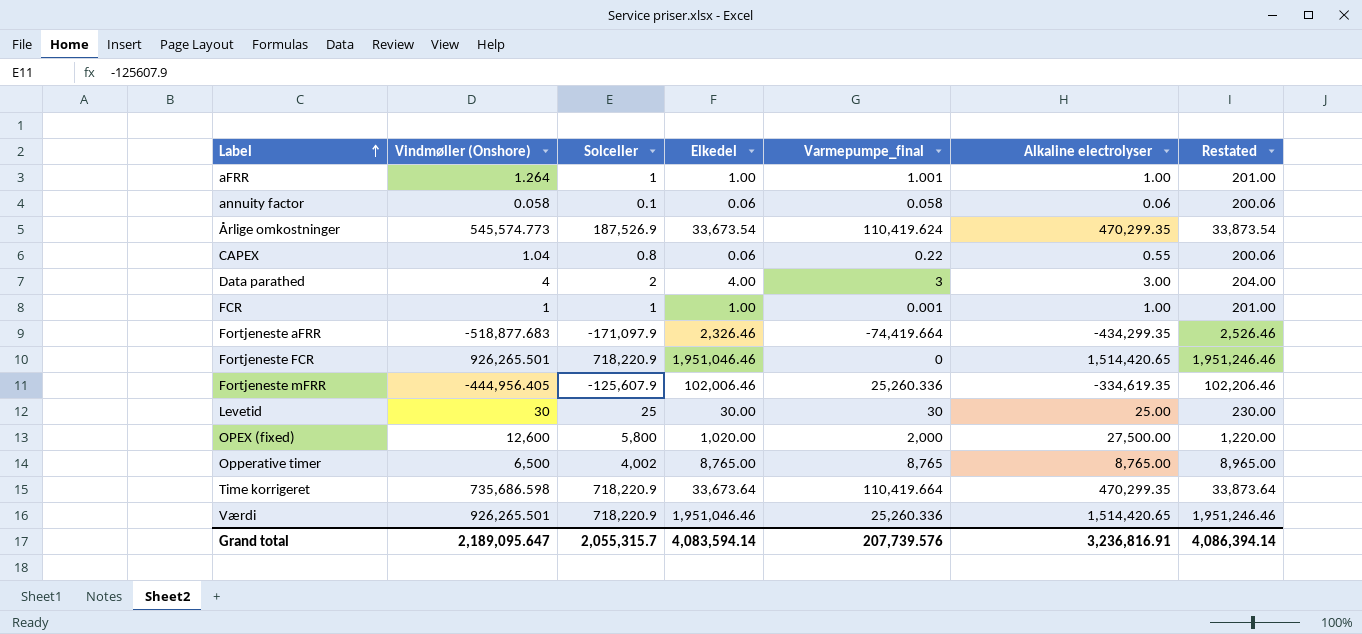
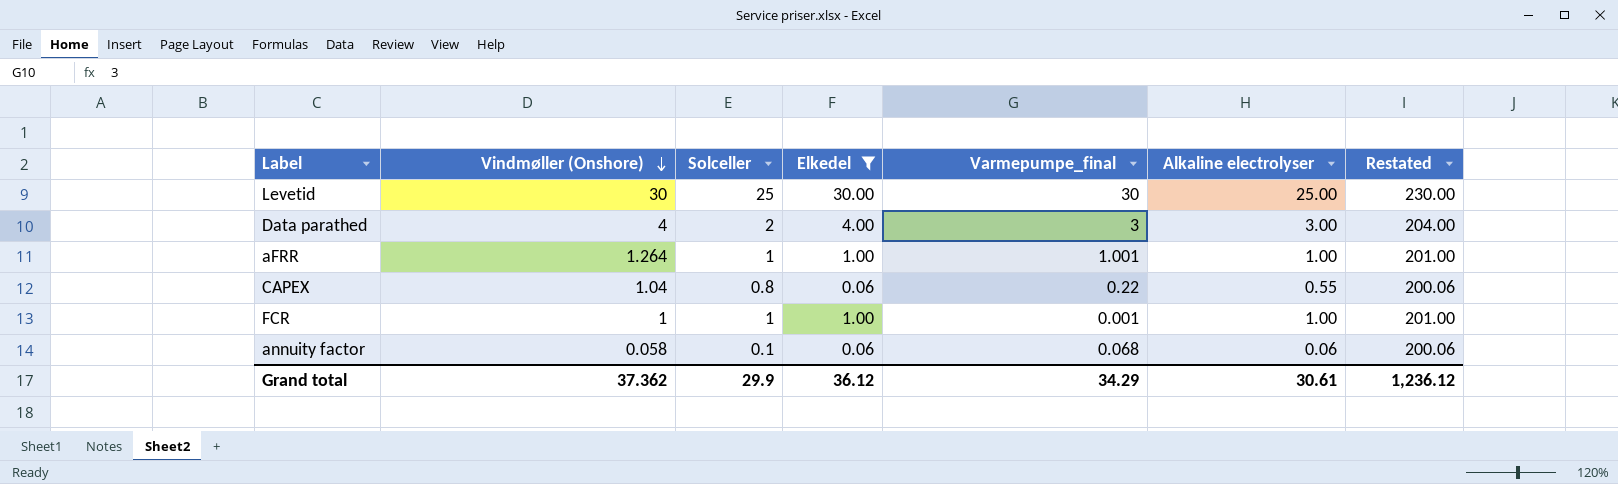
filter: none -> Elkedel <= 30.00
row order: Label ascending -> Vindmøller (Onshore) descending
annuity factor | Varmepumpe_final: 0.058 -> 0.068
Grand total | Vindmøller (Onshore): 2,189,095.647 -> 37.362
Grand total | Solceller: 2,055,315.7 -> 29.9
Grand total | Elkedel: 4,083,594.14 -> 36.12
Grand total | Varmepumpe_final: 207,739.576 -> 34.29
Grand total | Alkaline electrolyser: 3,236,816.91 -> 30.61
Grand total | Restated: 4,086,394.14 -> 1,236.12

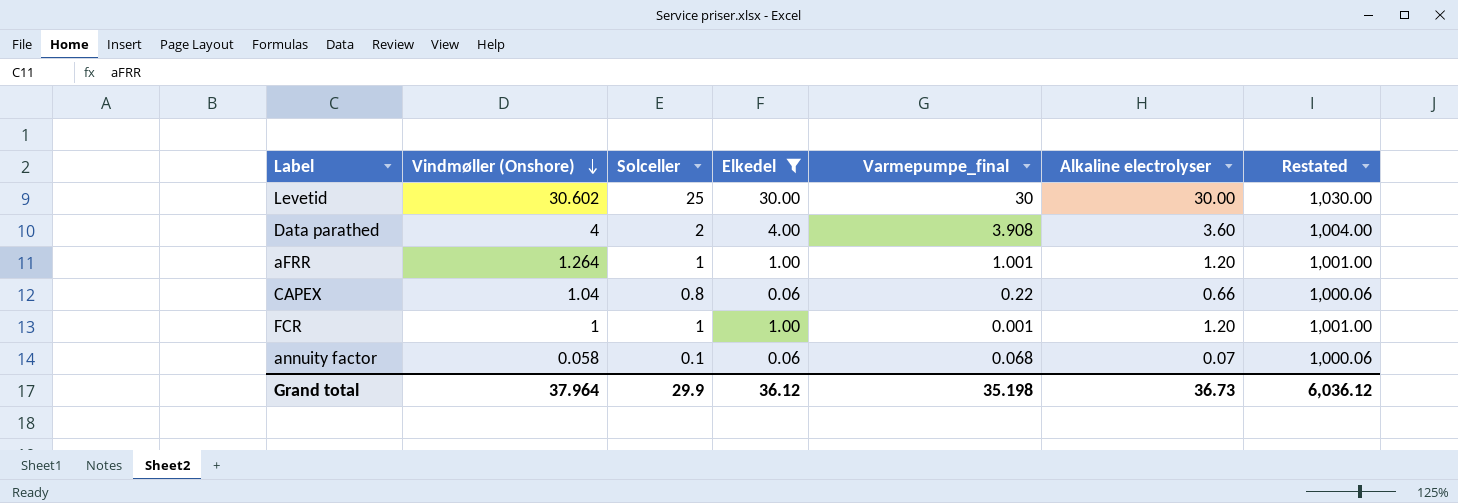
column Restated | formula: [Elkedel] + 200 -> [Elkedel] + 1000
Levetid | Vindmøller (Onshore): 30 -> 30.602
Levetid | Alkaline electrolyser: 25.00 -> 30.00
Data parathed | Varmepumpe_final: 3 -> 3.908
Data parathed | Alkaline electrolyser: 3.00 -> 3.60
aFRR | Alkaline electrolyser: 1.00 -> 1.20
CAPEX | Alkaline electrolyser: 0.55 -> 0.66
FCR | Alkaline electrolyser: 1.00 -> 1.20
annuity factor | Alkaline electrolyser: 0.06 -> 0.07
Grand total | Vindmøller (Onshore): 37.362 -> 37.964
Grand total | Varmepumpe_final: 34.29 -> 35.198
Grand total | Alkaline electrolyser: 30.61 -> 36.73
Grand total | Restated: 1,236.12 -> 6,036.12

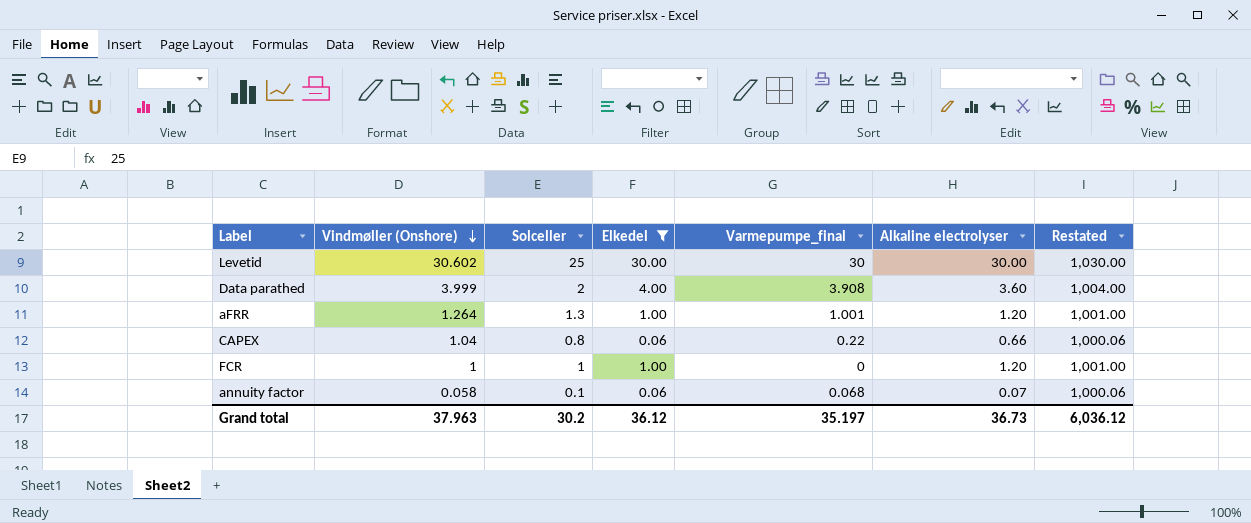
Data parathed | Vindmøller (Onshore): 4 -> 3.999
aFRR | Solceller: 1 -> 1.3
FCR | Varmepumpe_final: 0.001 -> 0
Grand total | Vindmøller (Onshore): 37.964 -> 37.963
Grand total | Solceller: 29.9 -> 30.2
Grand total | Varmepumpe_final: 35.198 -> 35.197

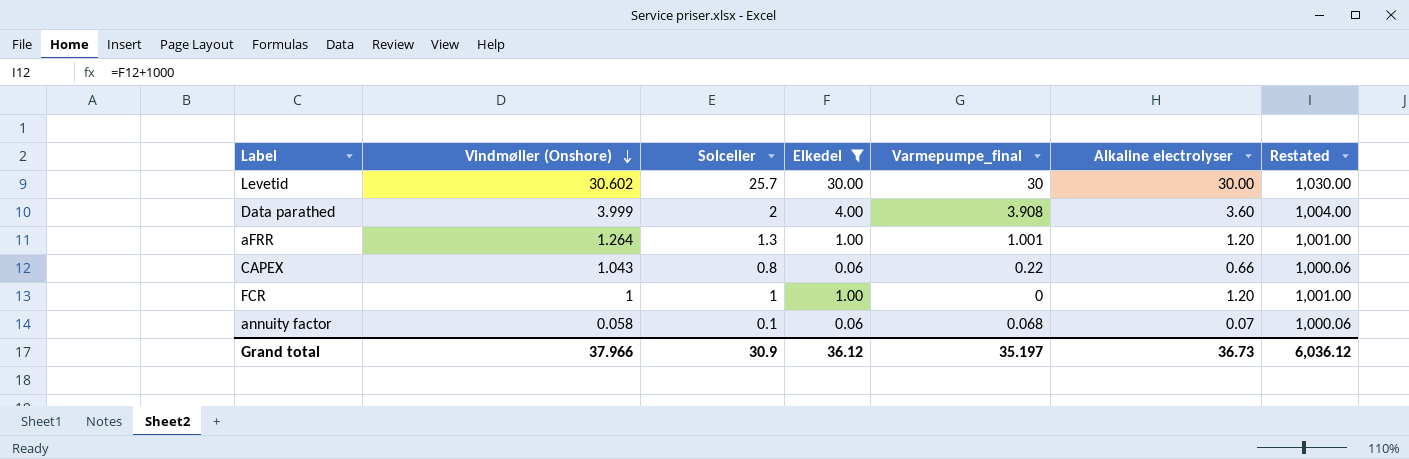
Levetid | Solceller: 25 -> 25.7
CAPEX | Vindmøller (Onshore): 1.04 -> 1.043
Grand total | Vindmøller (Onshore): 37.963 -> 37.966
Grand total | Solceller: 30.2 -> 30.9

